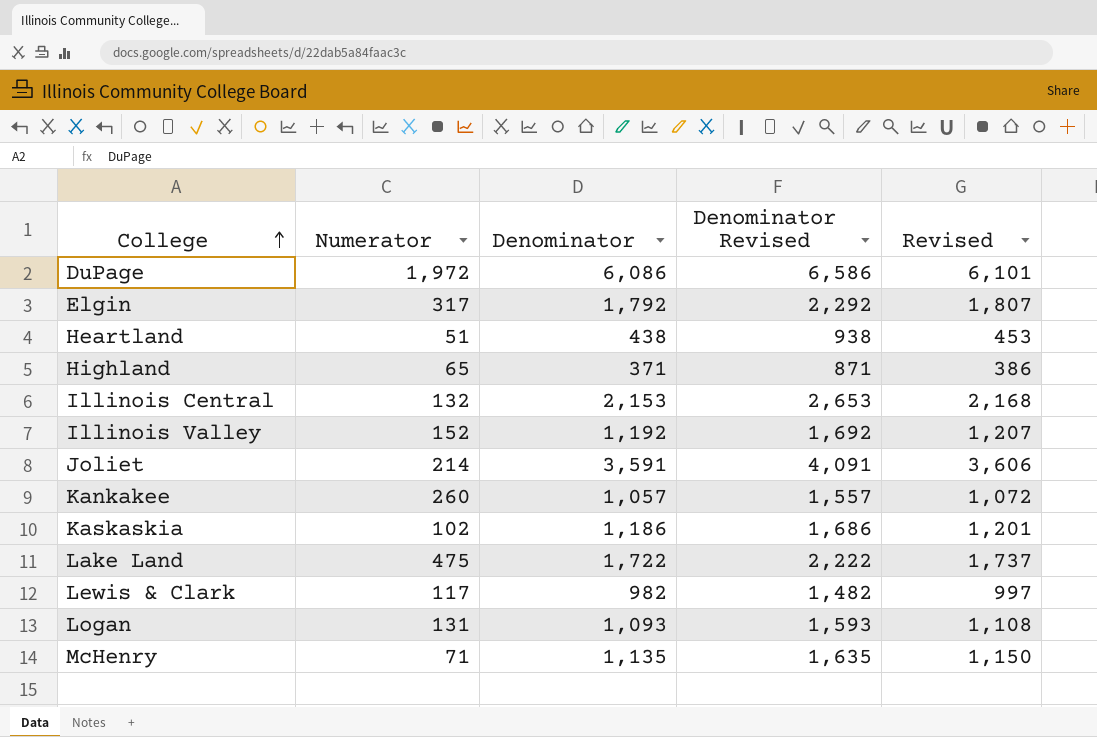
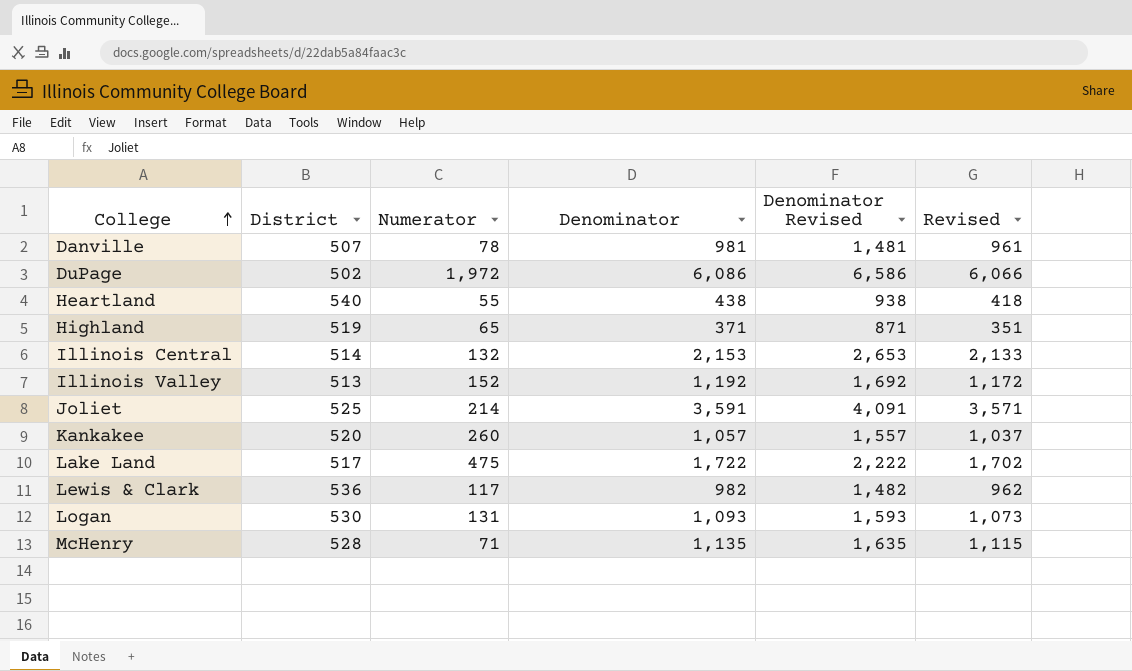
column District | position: none -> 2
column Revised | formula: [Denominator] + 15 -> [Denominator] - 20
row Elgin: 317 | 1,792 | 2,292 | 1,807 -> none
row Kaskaskia: 102 | 1,186 | 1,686 | 1,201 -> none
row Danville: none -> 507 | 78 | 981 | 1,481 | 961
Heartland | Numerator: 51 -> 55

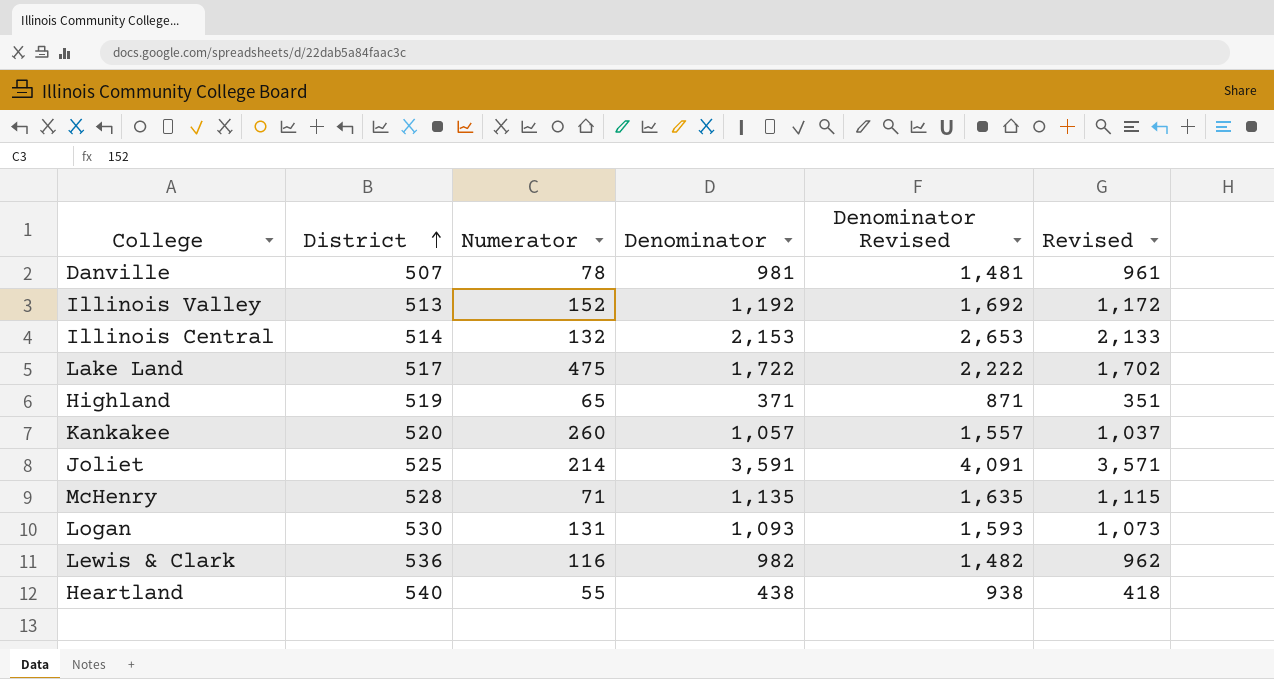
row order: College ascending -> District ascending
row DuPage: 502 | 1,972 | 6,086 | 6,586 | 6,066 -> none
Lewis & Clark | Numerator: 117 -> 116

